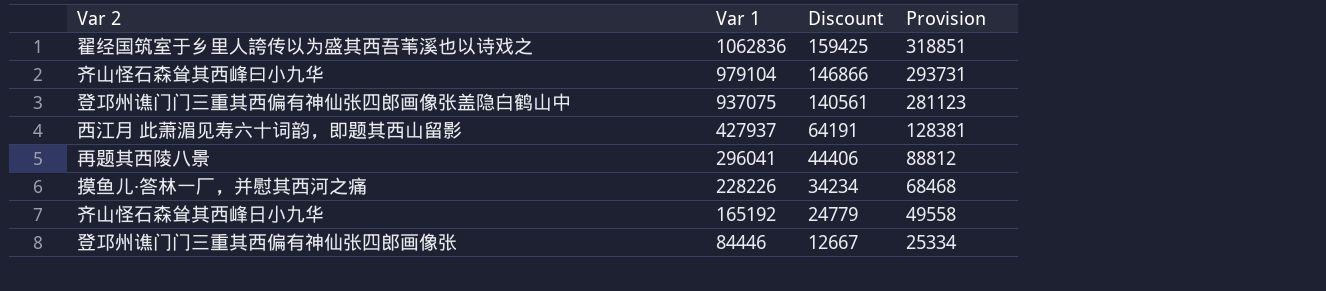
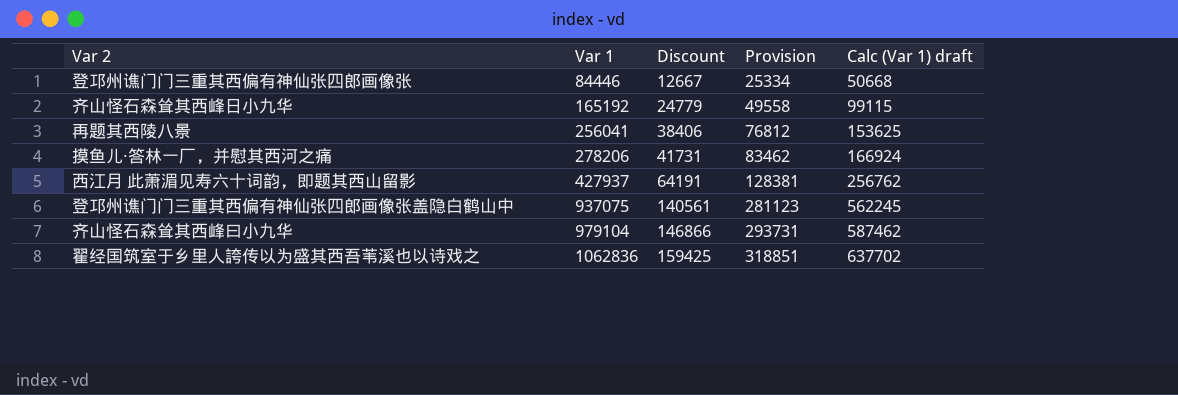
row order: Var 1 descending -> Var 1 ascending
column Calc (Var 1) draft | formula: none -> [Var 1] * 0.6
再题其西陵八景 | Var 1: 296041 -> 256041
再题其西陵八景 | Discount: 44406 -> 38406
再题其西陵八景 | Provision: 88812 -> 76812
摸鱼儿·答林一厂，并慰其西河之痛 | Var 1: 228226 -> 278206
摸鱼儿·答林一厂，并慰其西河之痛 | Discount: 34234 -> 41731
摸鱼儿·答林一厂，并慰其西河之痛 | Provision: 68468 -> 83462

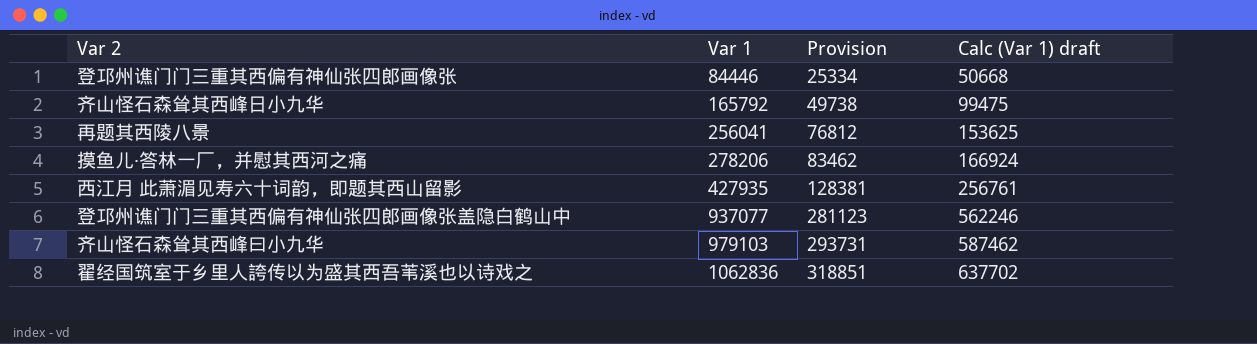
column Discount | formula: [Var 1] * 0.15 -> none
齐山怪石森耸其西峰日小九华 | Var 1: 165192 -> 165792
齐山怪石森耸其西峰日小九华 | Provision: 49558 -> 49738
齐山怪石森耸其西峰日小九华 | Calc (Var 1) draft: 99115 -> 99475
西江月 此萧湄见寿六十词韵，即题其西山留影 | Var 1: 427937 -> 427935
西江月 此萧湄见寿六十词韵，即题其西山留影 | Calc (Var 1) draft: 256762 -> 256761
登邛州谯门门三重其西偏有神仙张四郎画像张盖隐白鹤山中 | Var 1: 937075 -> 937077
登邛州谯门门三重其西偏有神仙张四郎画像张盖隐白鹤山中 | Calc (Var 1) draft: 562245 -> 562246
齐山怪石森耸其西峰曰小九华 | Var 1: 979104 -> 979103

